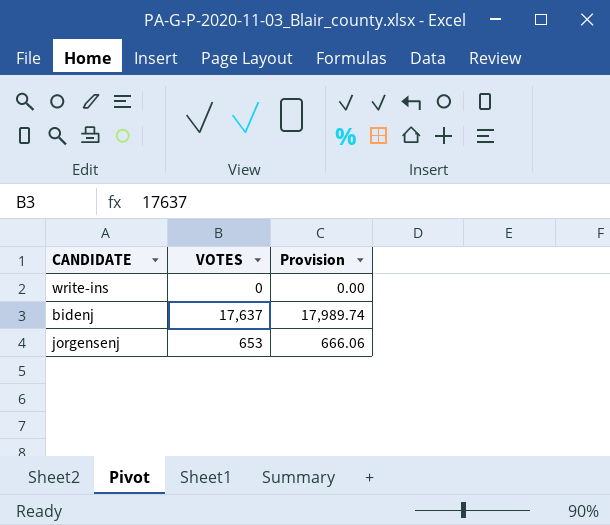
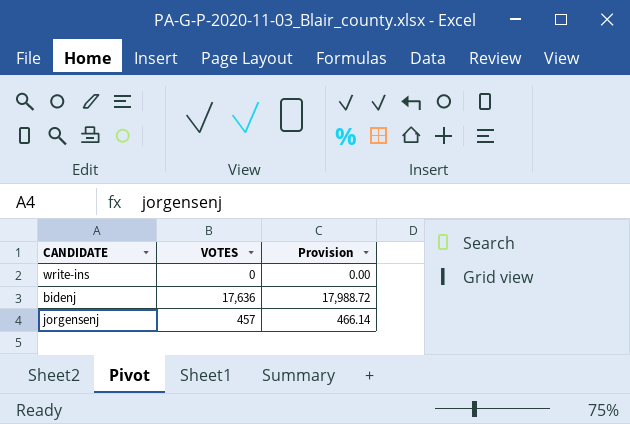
bidenj | VOTES: 17,637 -> 17,636
bidenj | Provision: 17,989.74 -> 17,988.72
jorgensenj | VOTES: 653 -> 457
jorgensenj | Provision: 666.06 -> 466.14

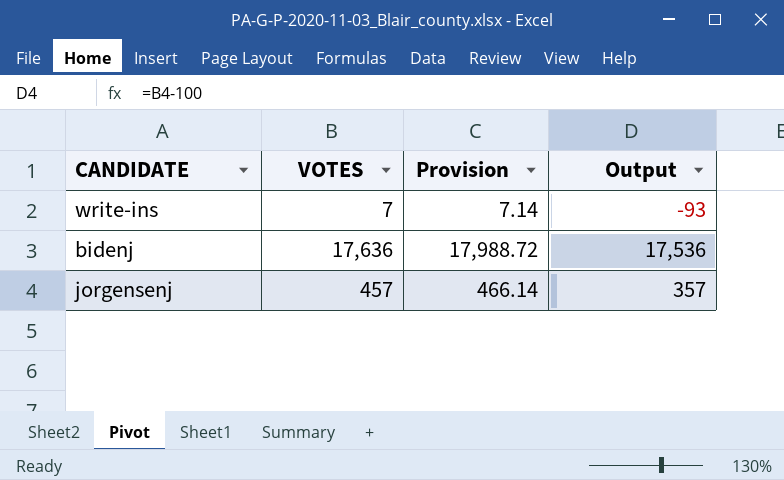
column Output | formula: none -> [VOTES] - 100
write-ins | VOTES: 0 -> 7
write-ins | Provision: 0.00 -> 7.14

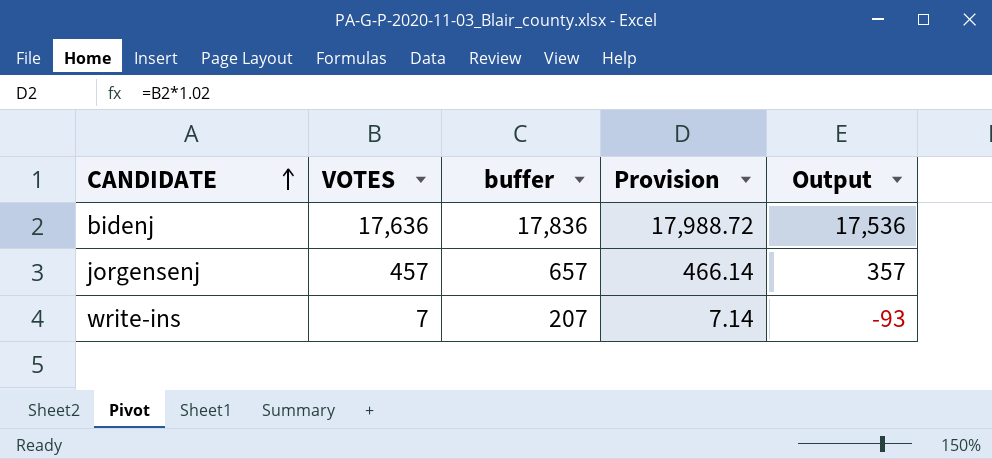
row order: none -> CANDIDATE ascending
column buffer | formula: none -> [VOTES] + 200

